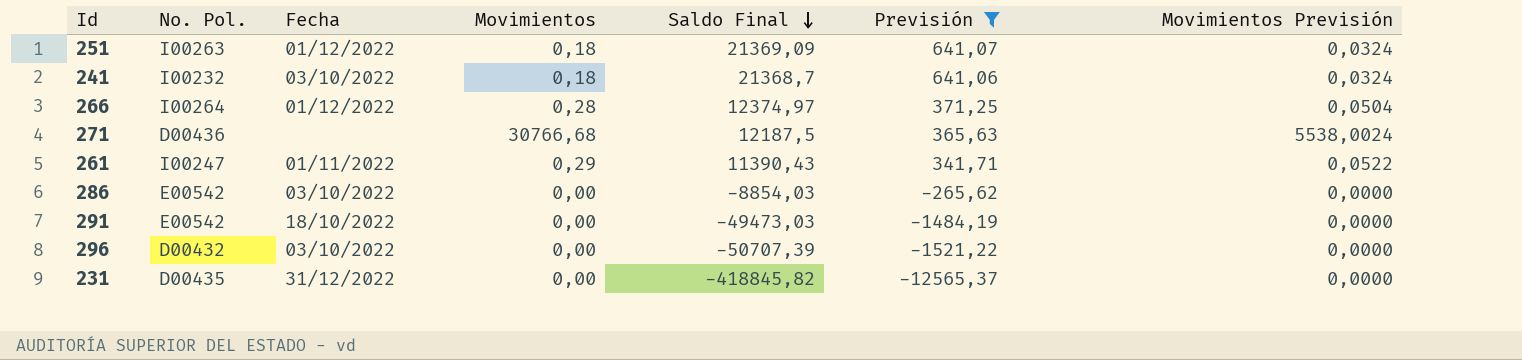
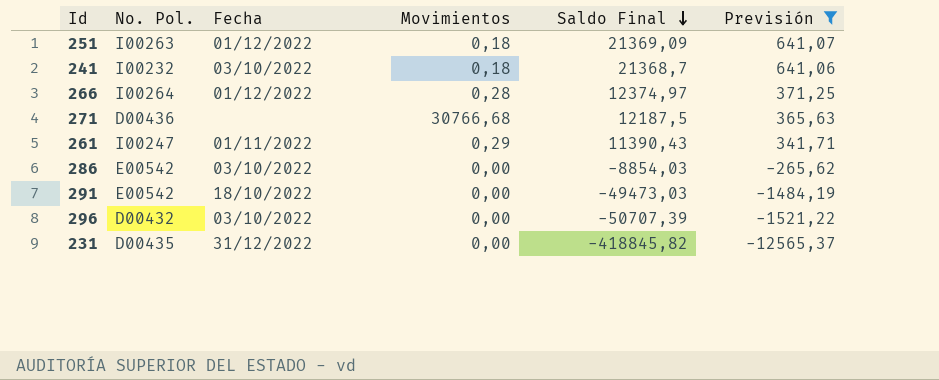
column Movimientos Previsión | formula: [Movimientos] * 0,18 -> none

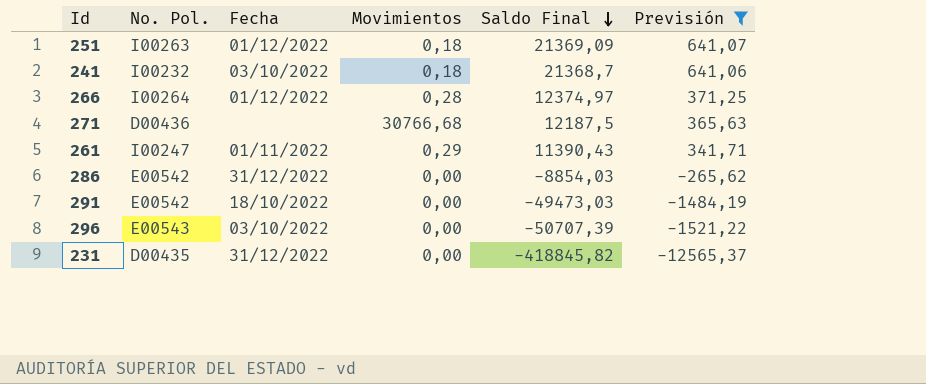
286 | Fecha: 03/10/2022 -> 31/12/2022
296 | No. Pol.: D00432 -> E00543

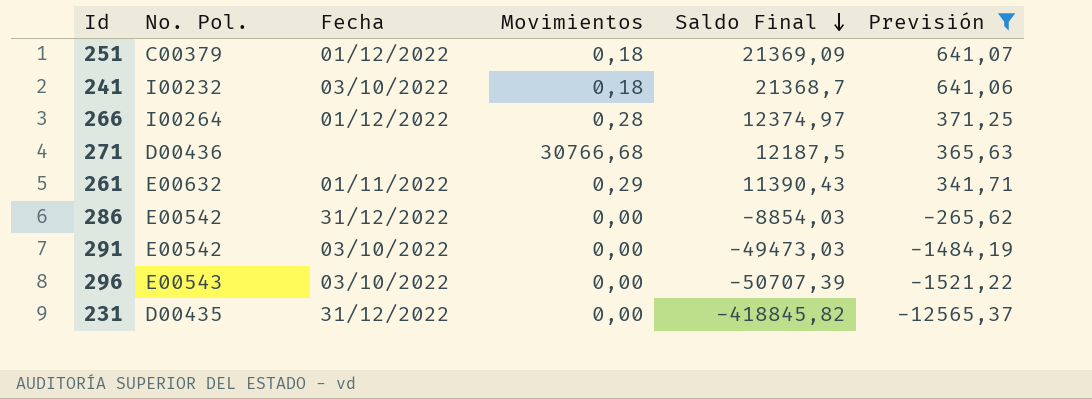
251 | No. Pol.: I00263 -> C00379
261 | No. Pol.: I00247 -> E00632
291 | Fecha: 18/10/2022 -> 03/10/2022

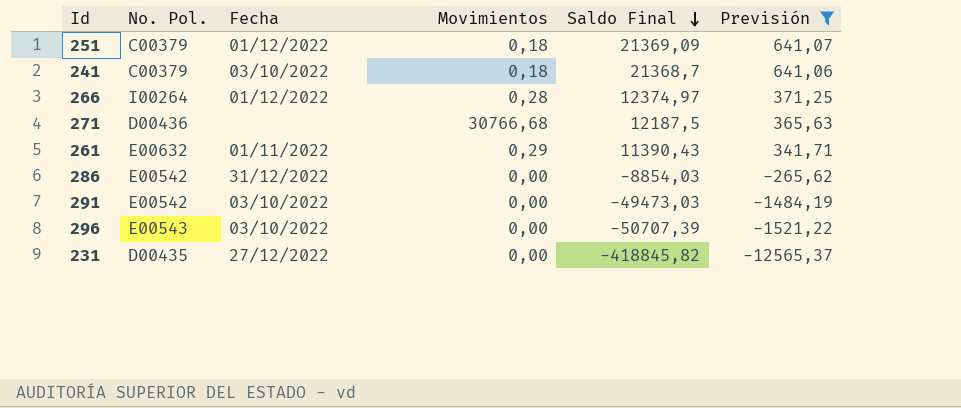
241 | No. Pol.: I00232 -> C00379
231 | Fecha: 31/12/2022 -> 27/12/2022

